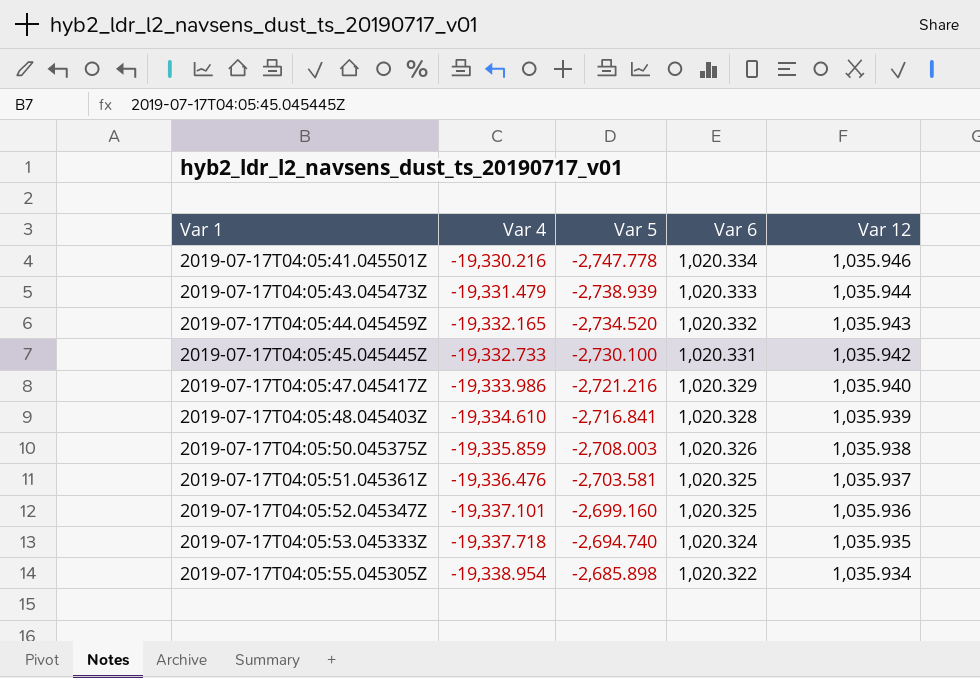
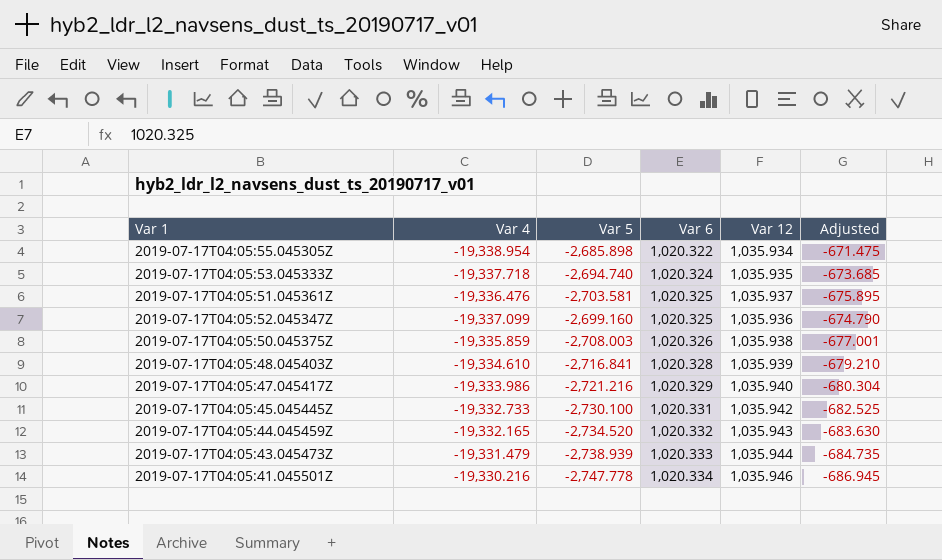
row order: Var 1 ascending -> Var 6 ascending
column Adjusted | formula: none -> [Var 5] * 0.25
2019-07-17T04:05:52.045347Z | Var 4: -19,337.101 -> -19,337.099

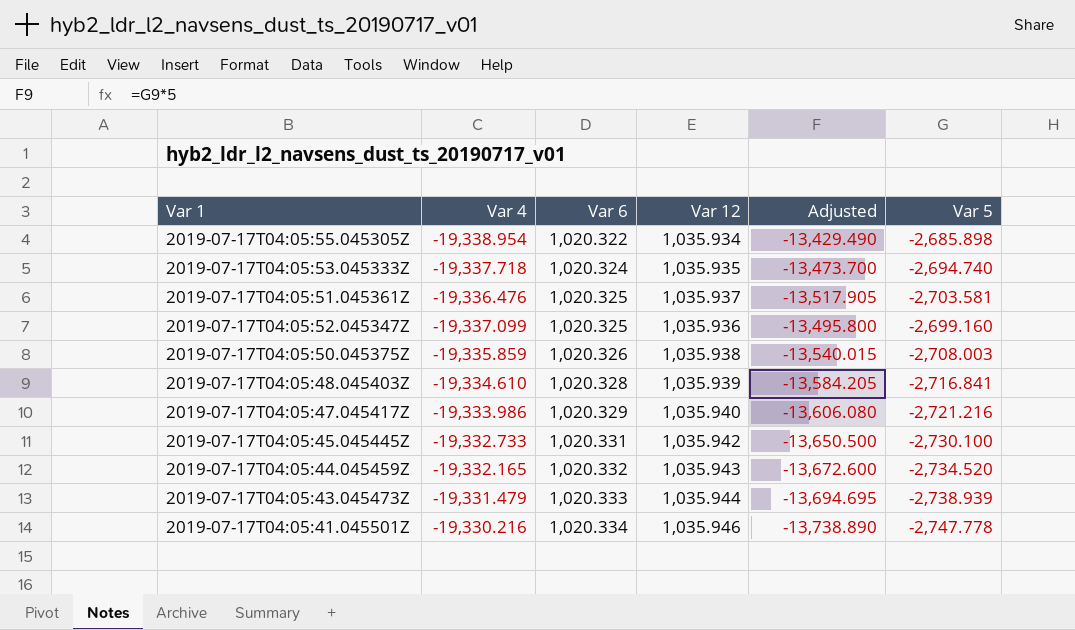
column Adjusted | formula: [Var 5] * 0.25 -> [Var 5] * 5
column Var 5 | position: 3 -> 6

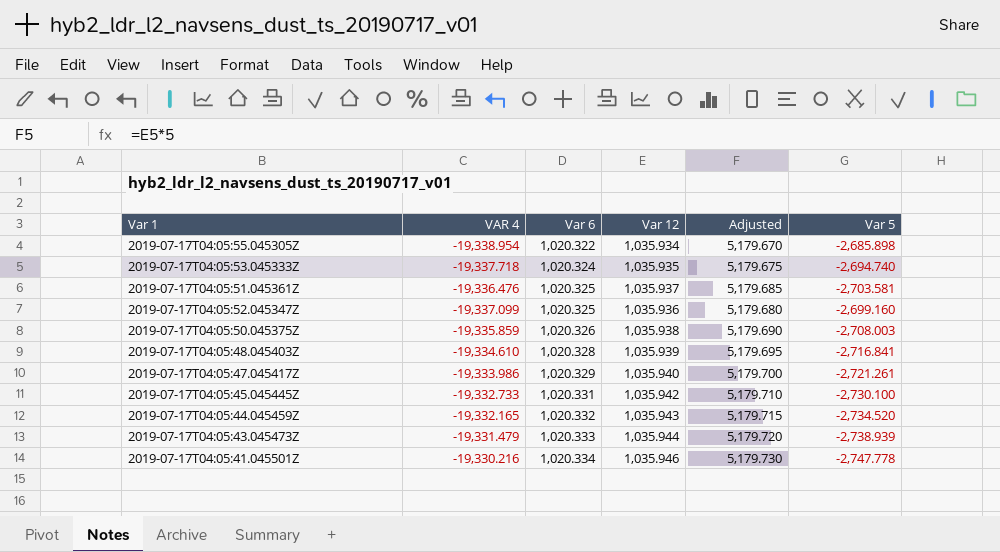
column name: Var 4 -> VAR 4
column Adjusted | formula: [Var 5] * 5 -> [Var 12] * 5
2019-07-17T04:05:47.045417Z | Var 5: -2,721.216 -> -2,721.261

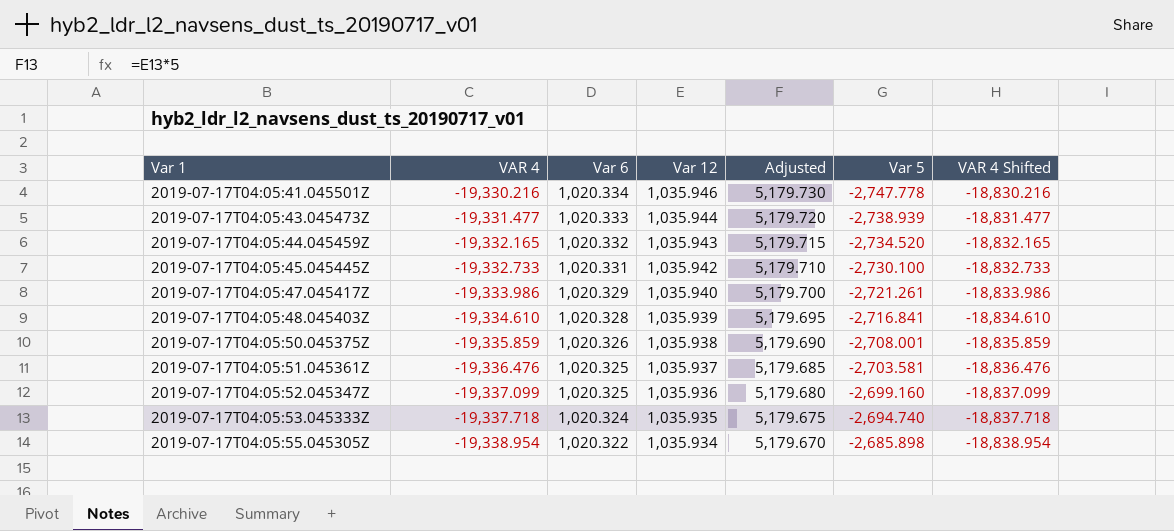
row order: Var 6 ascending -> Var 1 ascending
column VAR 4 Shifted | formula: none -> [VAR 4] + 500
2019-07-17T04:05:43.045473Z | VAR 4: -19,331.479 -> -19,331.477
2019-07-17T04:05:50.045375Z | Var 5: -2,708.003 -> -2,708.001

